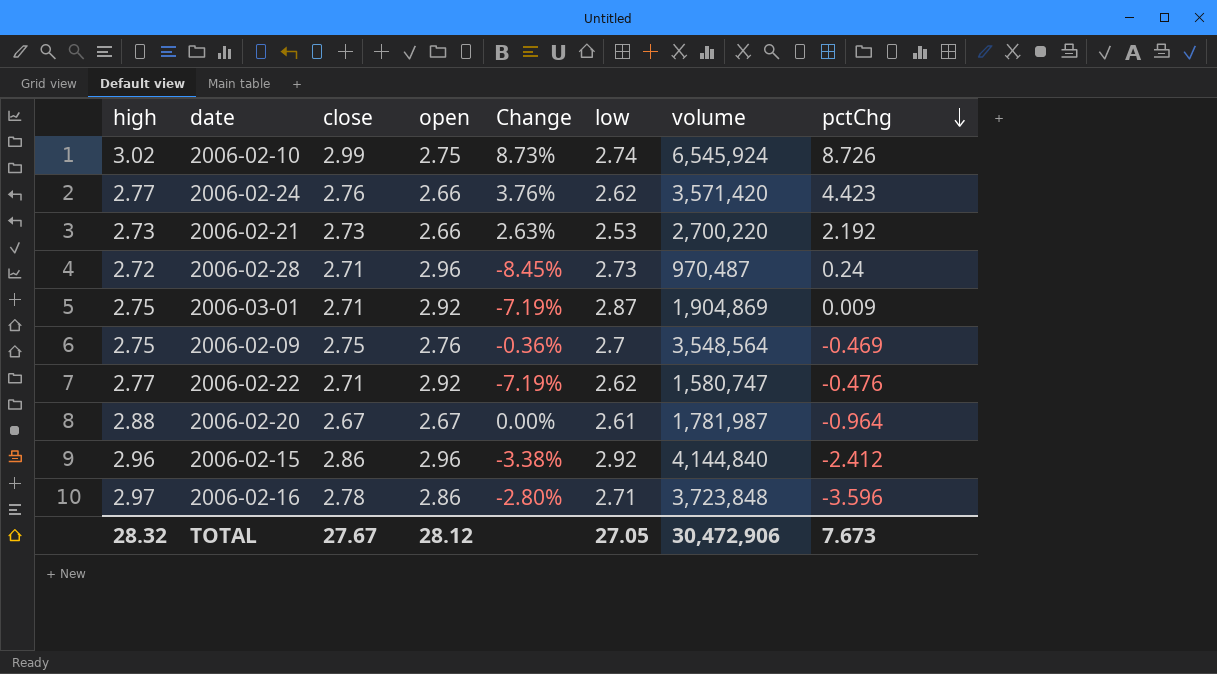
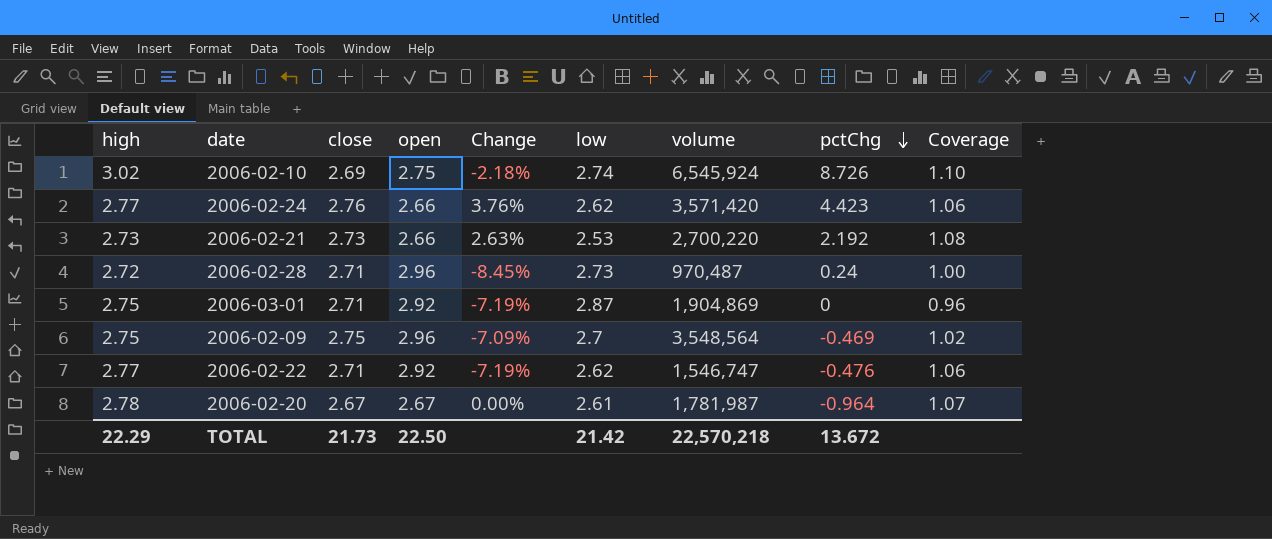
column Coverage | formula: none -> [high] / [low]
row 2006-02-15: 2.96 | 2.86 | 2.96 | -3.38% | 2.92 | 4,144,840 | -2.412 -> none
row 2006-02-16: 2.97 | 2.78 | 2.86 | -2.80% | 2.71 | 3,723,848 | -3.596 -> none
2006-02-10 | close: 2.99 -> 2.69
2006-02-10 | Change: 8.73% -> -2.18%
2006-03-01 | pctChg: 0.009 -> 0
2006-02-09 | open: 2.76 -> 2.96
2006-02-09 | Change: -0.36% -> -7.09%
2006-02-22 | volume: 1,580,747 -> 1,546,747
2006-02-20 | high: 2.88 -> 2.78
TOTAL | high: 28.32 -> 22.29
TOTAL | close: 27.67 -> 21.73
TOTAL | open: 28.12 -> 22.50
TOTAL | low: 27.05 -> 21.42
TOTAL | volume: 30,472,906 -> 22,570,218
TOTAL | pctChg: 7.673 -> 13.672

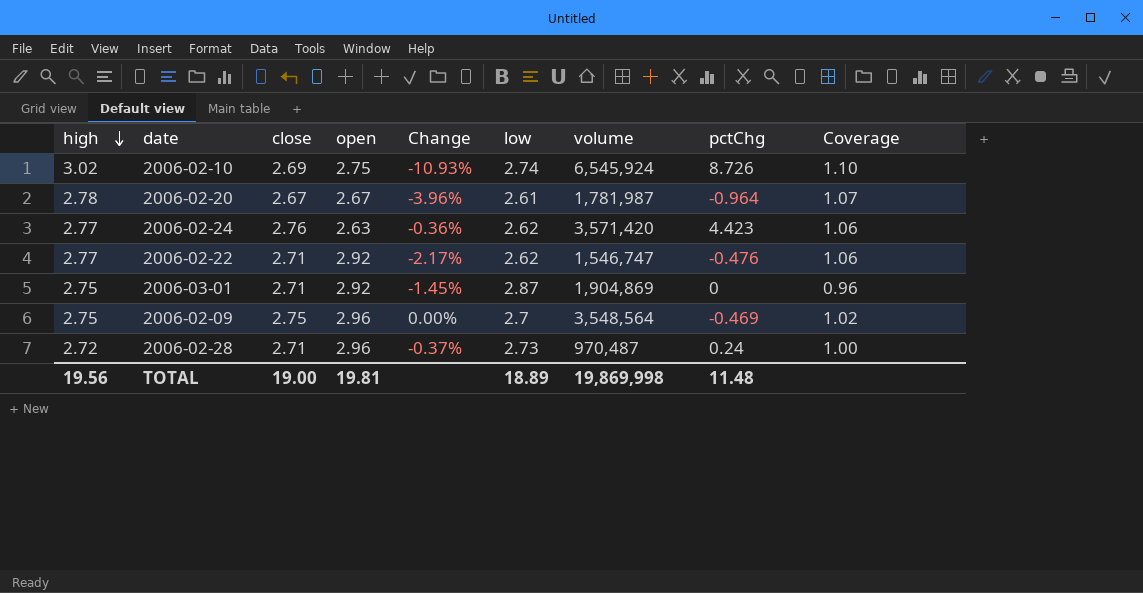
row order: pctChg descending -> high descending
column Change | formula: ([close] - [open]) / [open] -> ([close] - [high]) / [high]
row 2006-02-21: 2.73 | 2.73 | 2.66 | 2.63% | 2.53 | 2,700,220 | 2.192 | 1.08 -> none
2006-02-24 | open: 2.66 -> 2.63
TOTAL | high: 22.29 -> 19.56
TOTAL | close: 21.73 -> 19.00
TOTAL | open: 22.50 -> 19.81
TOTAL | low: 21.42 -> 18.89
TOTAL | volume: 22,570,218 -> 19,869,998
TOTAL | pctChg: 13.672 -> 11.48

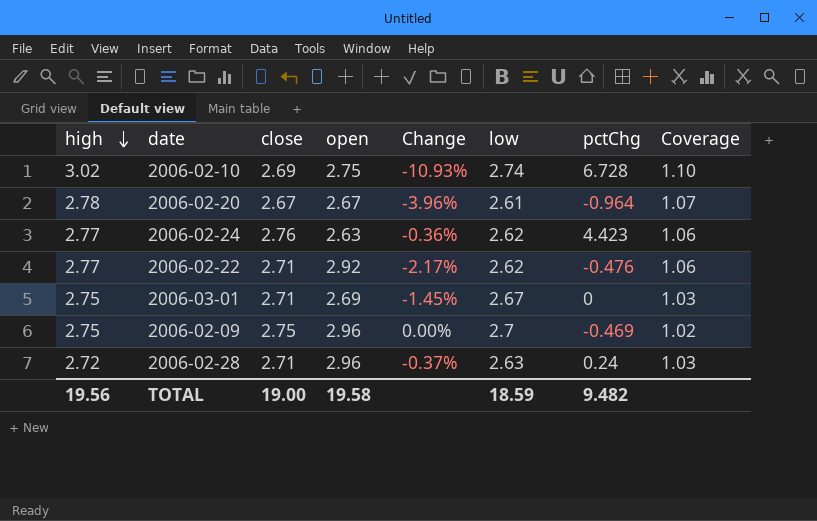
column volume | position: 7 -> none
2006-02-10 | pctChg: 8.726 -> 6.728
2006-03-01 | open: 2.92 -> 2.69
2006-03-01 | low: 2.87 -> 2.67
2006-03-01 | Coverage: 0.96 -> 1.03
2006-02-28 | low: 2.73 -> 2.63
2006-02-28 | Coverage: 1.00 -> 1.03
TOTAL | open: 19.81 -> 19.58
TOTAL | low: 18.89 -> 18.59
TOTAL | pctChg: 11.48 -> 9.482

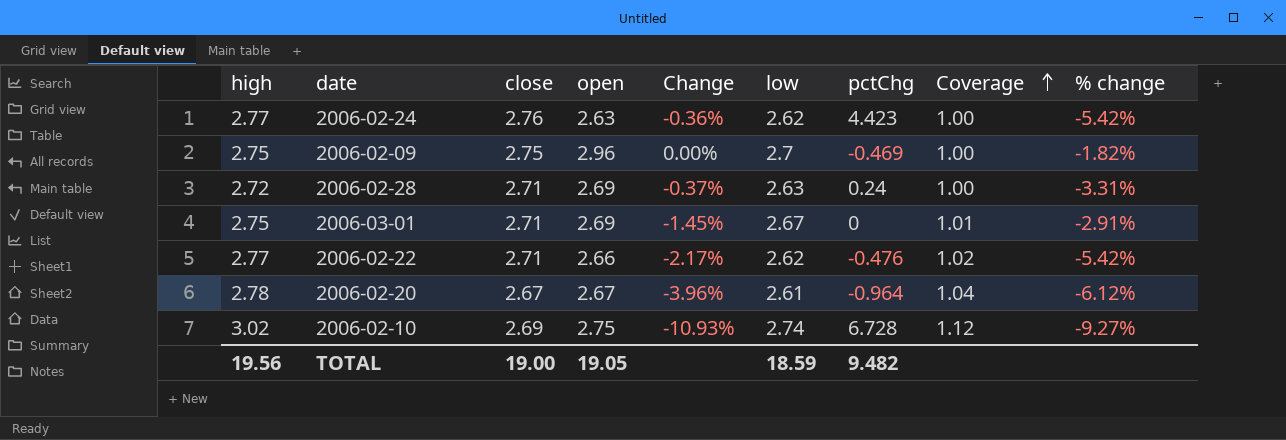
row order: high descending -> Coverage ascending
column Coverage | formula: [high] / [low] -> [high] / [close]
column % change | formula: none -> ([low] - [high]) / [high]
2006-02-28 | open: 2.96 -> 2.69
2006-02-22 | open: 2.92 -> 2.66
TOTAL | open: 19.58 -> 19.05

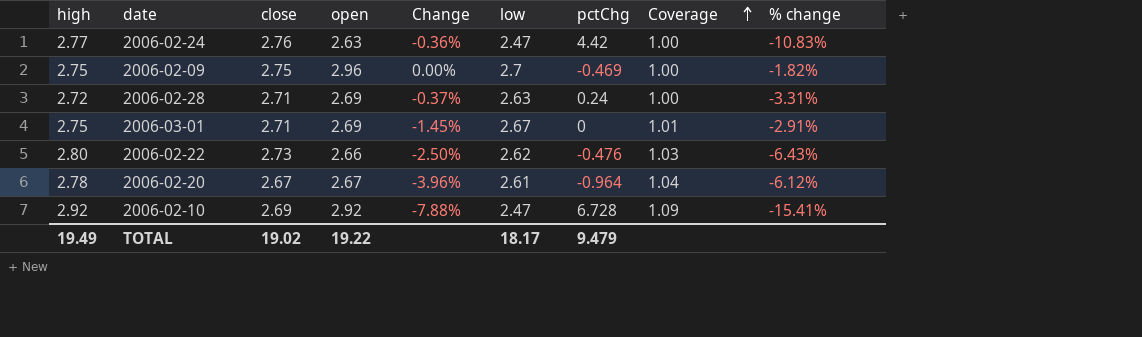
2006-02-24 | low: 2.62 -> 2.47
2006-02-24 | pctChg: 4.423 -> 4.42
2006-02-24 | % change: -5.42% -> -10.83%
2006-02-22 | high: 2.77 -> 2.80
2006-02-22 | close: 2.71 -> 2.73
2006-02-22 | Change: -2.17% -> -2.50%
2006-02-22 | Coverage: 1.02 -> 1.03
2006-02-22 | % change: -5.42% -> -6.43%
2006-02-10 | high: 3.02 -> 2.92
2006-02-10 | open: 2.75 -> 2.92
2006-02-10 | Change: -10.93% -> -7.88%
2006-02-10 | low: 2.74 -> 2.47
2006-02-10 | Coverage: 1.12 -> 1.09
2006-02-10 | % change: -9.27% -> -15.41%
TOTAL | high: 19.56 -> 19.49
TOTAL | close: 19.00 -> 19.02
TOTAL | open: 19.05 -> 19.22
TOTAL | low: 18.59 -> 18.17
TOTAL | pctChg: 9.482 -> 9.479

